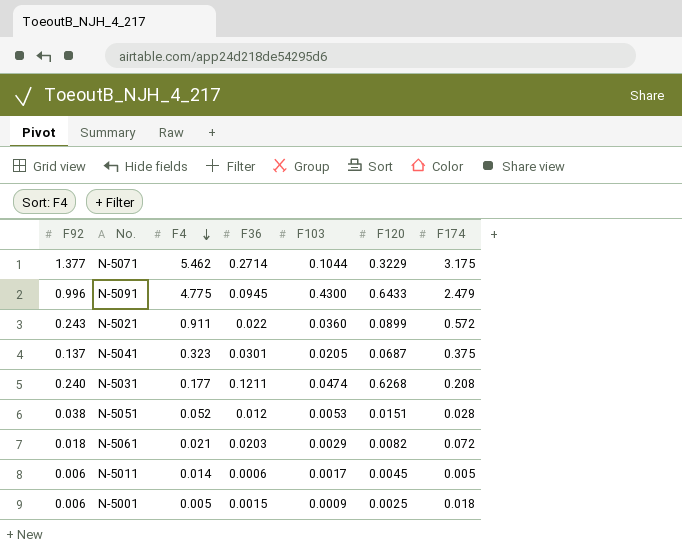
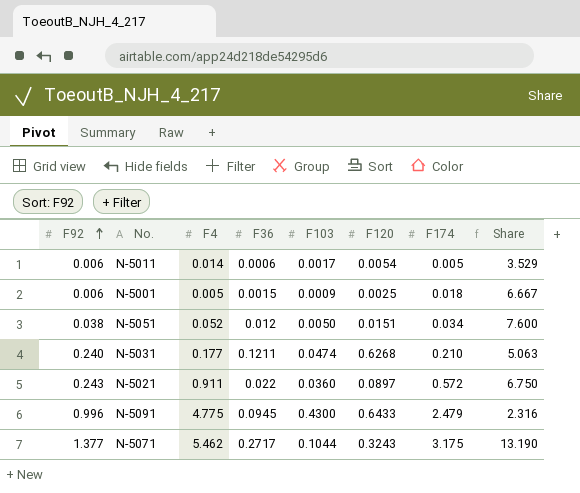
row order: F4 descending -> F92 ascending
column Share | formula: none -> [F92] / [F103]
row N-5041: 0.137 | 0.323 | 0.0301 | 0.0205 | 0.0687 | 0.375 -> none
row N-5061: 0.018 | 0.021 | 0.0203 | 0.0029 | 0.0082 | 0.072 -> none
N-5011 | F120: 0.0045 -> 0.0054
N-5051 | F103: 0.0053 -> 0.0050
N-5051 | F174: 0.028 -> 0.034
N-5031 | F174: 0.208 -> 0.210
N-5021 | F120: 0.0899 -> 0.0897
N-5071 | F36: 0.2714 -> 0.2717
N-5071 | F120: 0.3229 -> 0.3243

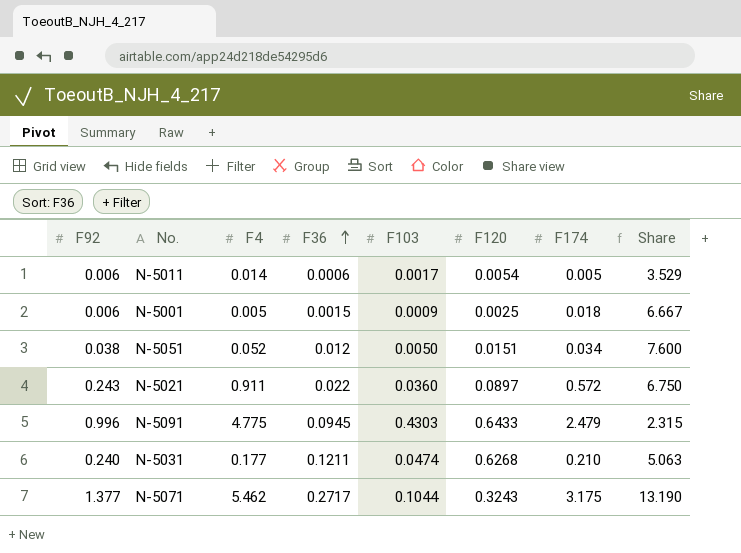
row order: F92 ascending -> F36 ascending
N-5091 | F103: 0.4300 -> 0.4303
N-5091 | Share: 2.316 -> 2.315

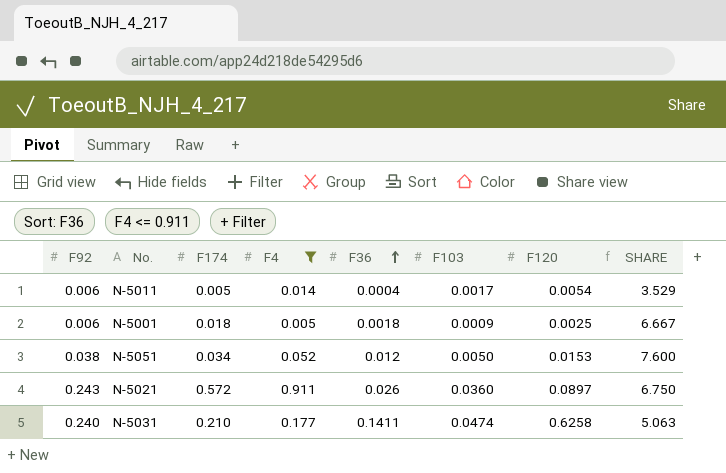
filter: none -> F4 <= 0.911
column F174 | position: 7 -> 3
column name: Share -> SHARE
N-5011 | F36: 0.0006 -> 0.0004
N-5001 | F36: 0.0015 -> 0.0018
N-5051 | F120: 0.0151 -> 0.0153
N-5021 | F36: 0.022 -> 0.026
N-5031 | F36: 0.1211 -> 0.1411
N-5031 | F120: 0.6268 -> 0.6258

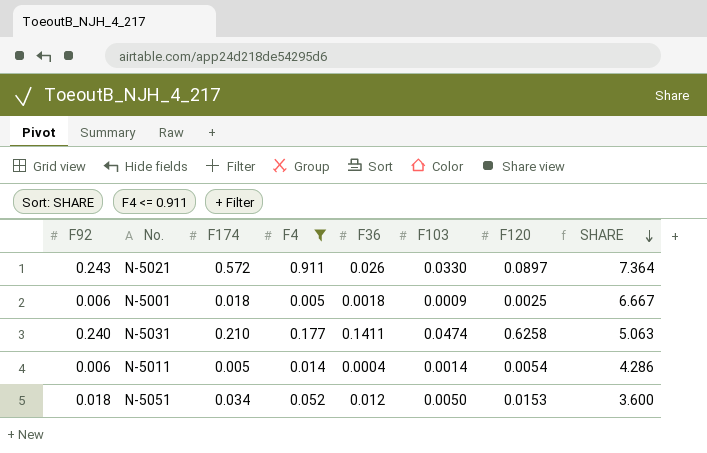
row order: F36 ascending -> SHARE descending
N-5021 | F103: 0.0360 -> 0.0330
N-5021 | SHARE: 6.750 -> 7.364
N-5011 | F103: 0.0017 -> 0.0014
N-5011 | SHARE: 3.529 -> 4.286
N-5051 | F92: 0.038 -> 0.018
N-5051 | SHARE: 7.600 -> 3.600

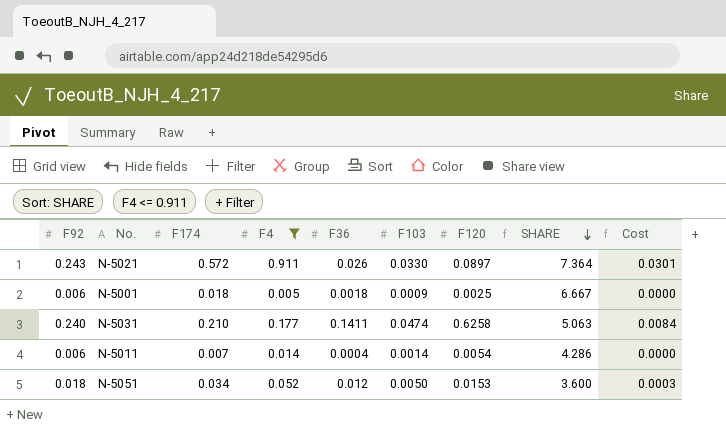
column Cost | formula: none -> [F4] * [F103]
N-5011 | F174: 0.005 -> 0.007

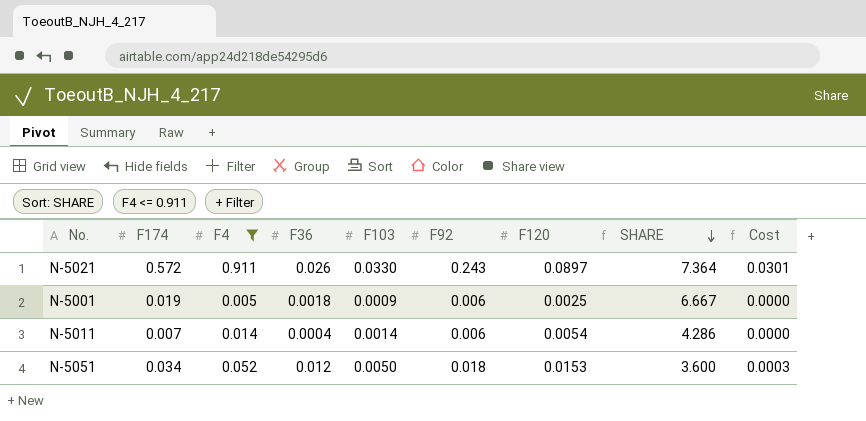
column F92 | position: 1 -> 6
row N-5031: 0.240 | 0.210 | 0.177 | 0.1411 | 0.0474 | 0.6258 | 5.063 | 0.0084 -> none
N-5001 | F174: 0.018 -> 0.019

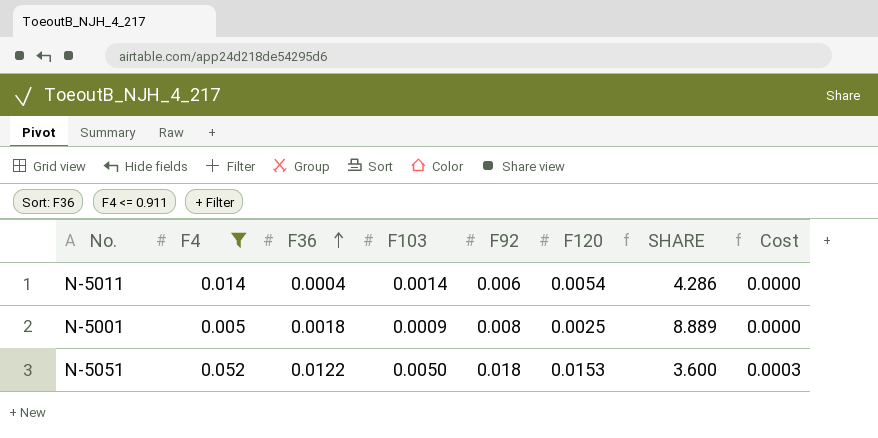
row order: SHARE descending -> F36 ascending
column F174 | position: 2 -> none
row N-5021: 0.572 | 0.911 | 0.026 | 0.0330 | 0.243 | 0.0897 | 7.364 | 0.0301 -> none
N-5001 | F92: 0.006 -> 0.008
N-5001 | SHARE: 6.667 -> 8.889
N-5051 | F36: 0.012 -> 0.0122

